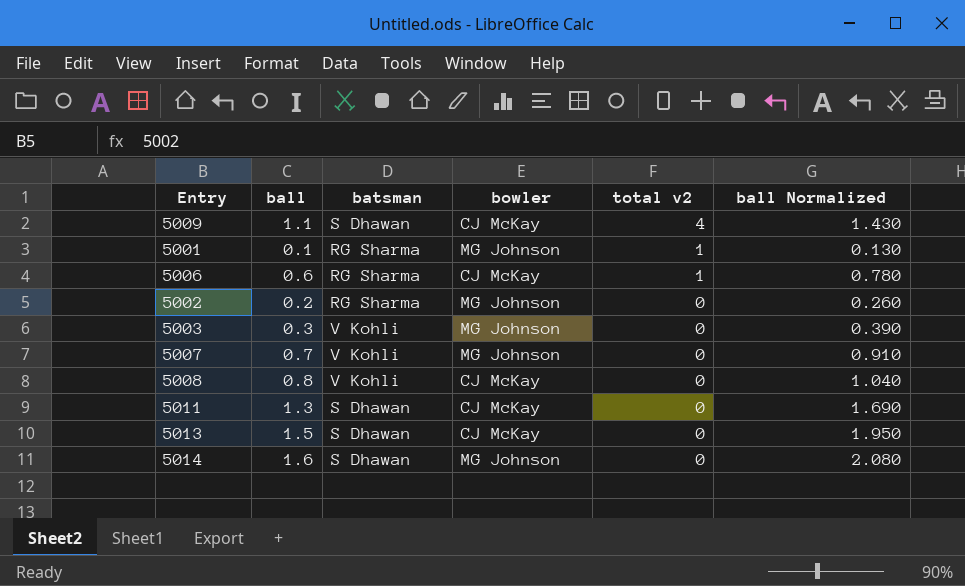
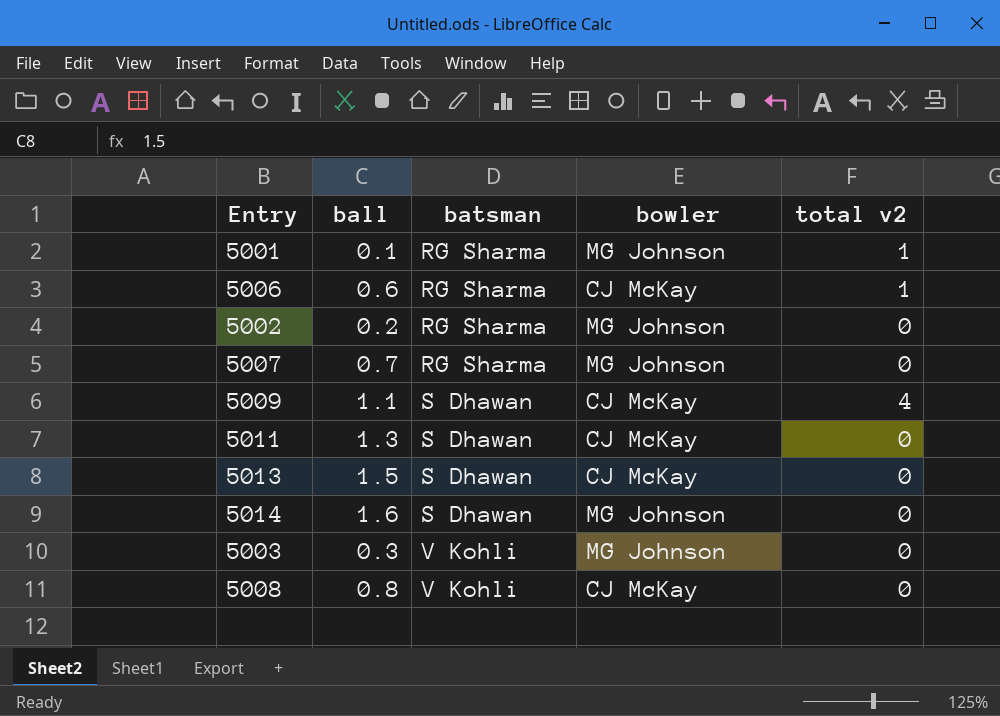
row order: total v2 descending -> batsman ascending
column ball Normalized | formula: [ball] * 1.3 -> none
5007 | batsman: V Kohli -> RG Sharma

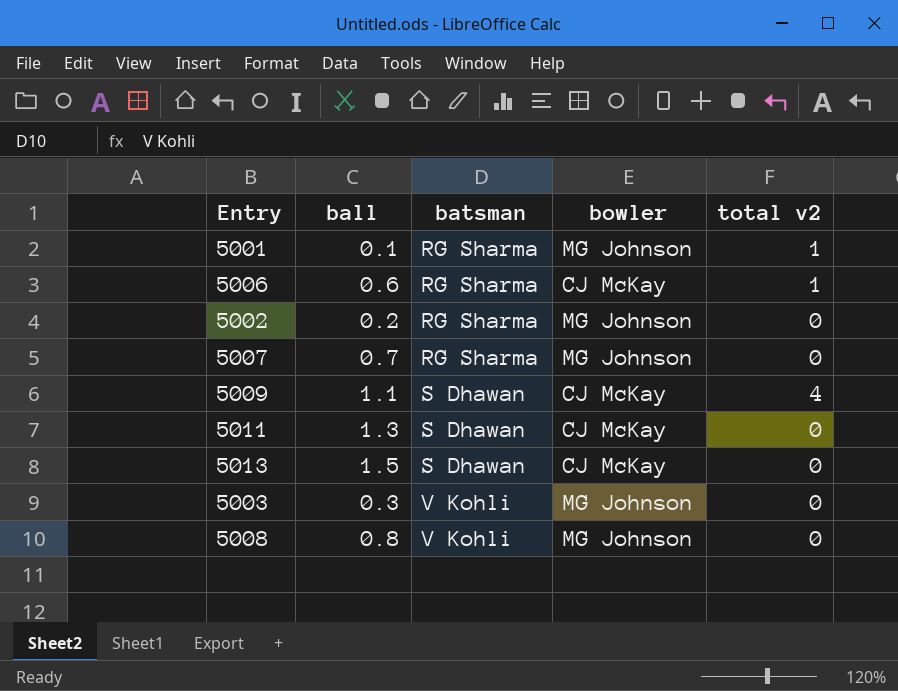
row 5014: 1.6 | S Dhawan | MG Johnson | 0 -> none
5008 | bowler: CJ McKay -> MG Johnson

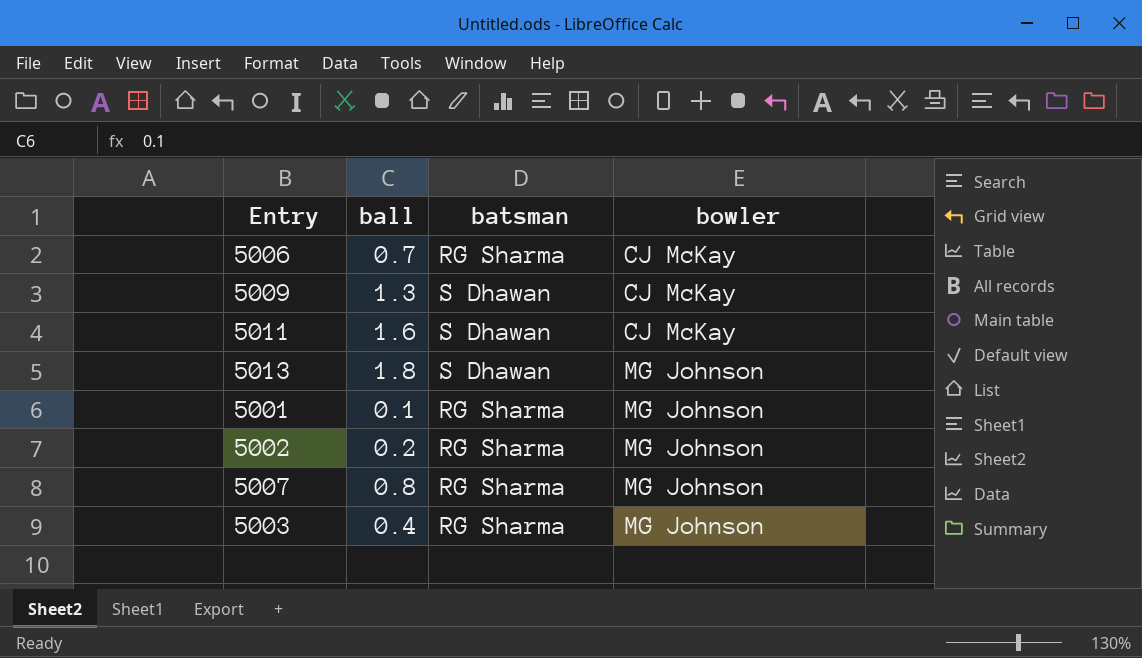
row order: batsman ascending -> bowler ascending
column total v2 | position: 5 -> none
row 5008: 0.8 | V Kohli | MG Johnson | 0 -> none
5006 | ball: 0.6 -> 0.7
5009 | ball: 1.1 -> 1.3
5011 | ball: 1.3 -> 1.6
5013 | ball: 1.5 -> 1.8
5013 | bowler: CJ McKay -> MG Johnson
5007 | ball: 0.7 -> 0.8
5003 | ball: 0.3 -> 0.4
5003 | batsman: V Kohli -> RG Sharma

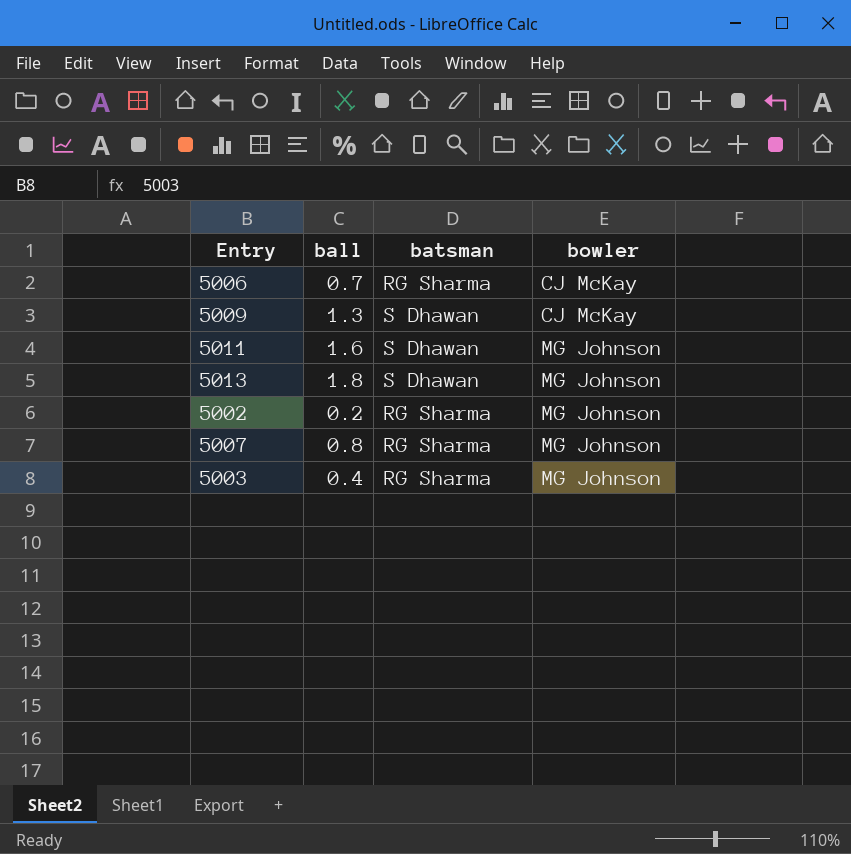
row 5001: 0.1 | RG Sharma | MG Johnson -> none
5011 | bowler: CJ McKay -> MG Johnson

